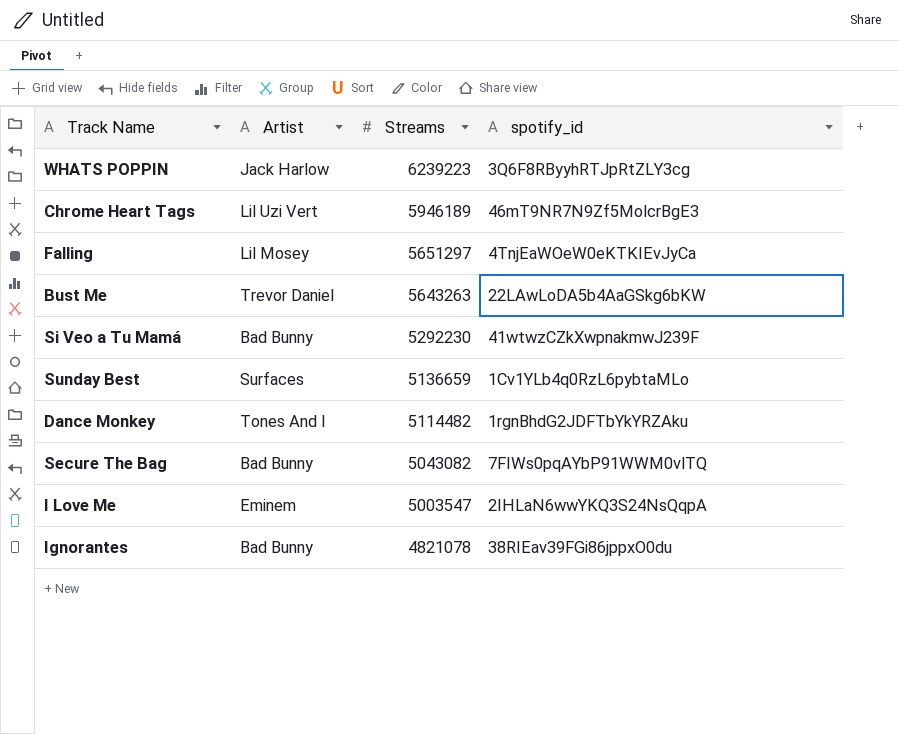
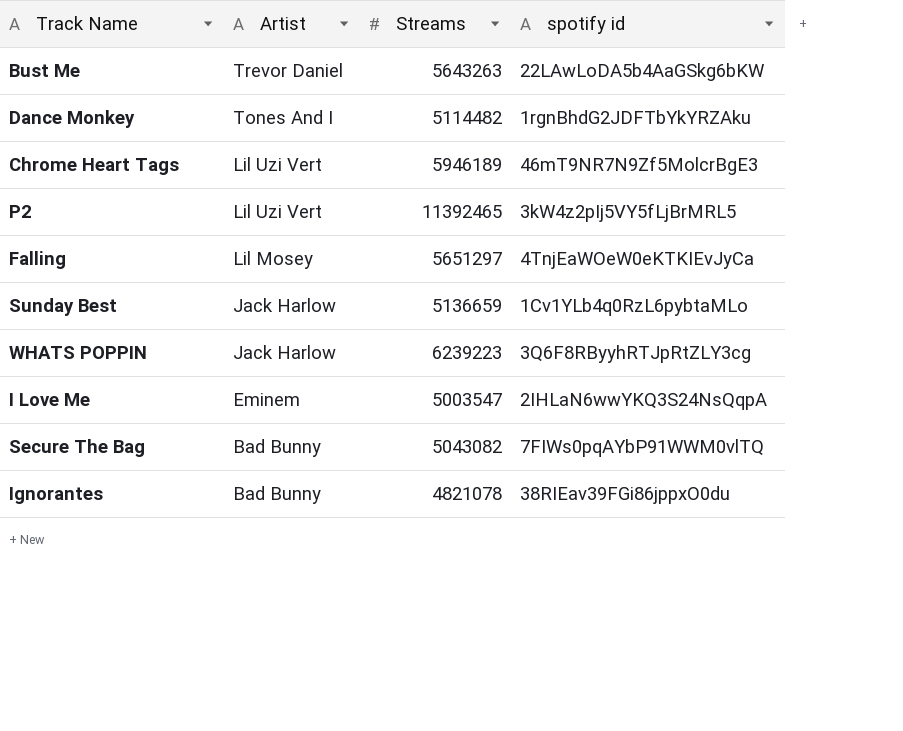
row order: Streams descending -> Artist descending
column name: spotify_id -> spotify id
row Si Veo a Tu Mamá: Bad Bunny | 5292230 | 41wtwzCZkXwpnakmwJ239F -> none
row P2: none -> Lil Uzi Vert | 11392465 | 3kW4z2pIj5VY5fLjBrMRL5
Sunday Best | Artist: Surfaces -> Jack Harlow

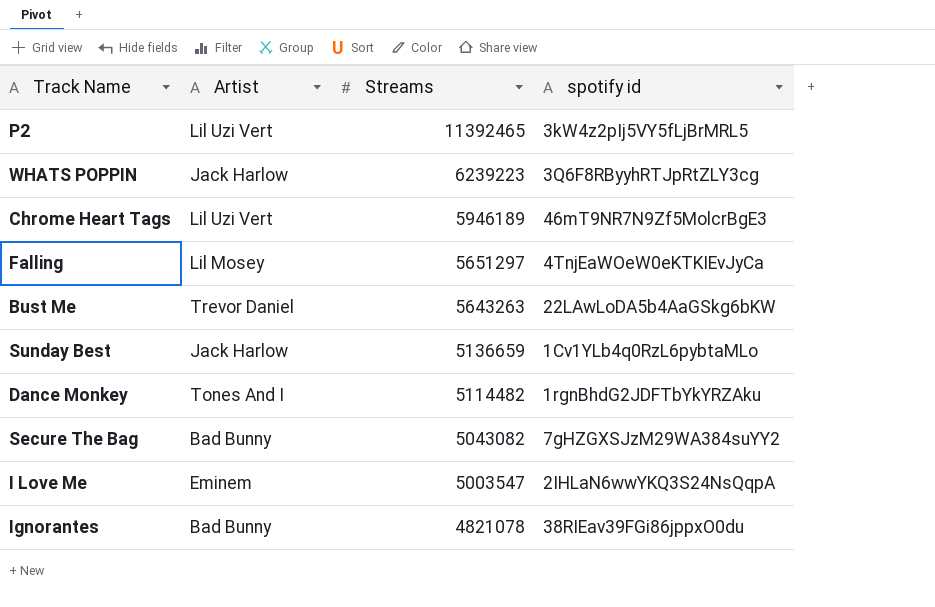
row order: Artist descending -> Streams descending
Secure The Bag | spotify id: 7FIWs0pqAYbP91WWM0vlTQ -> 7gHZGXSJzM29WA384suYY2

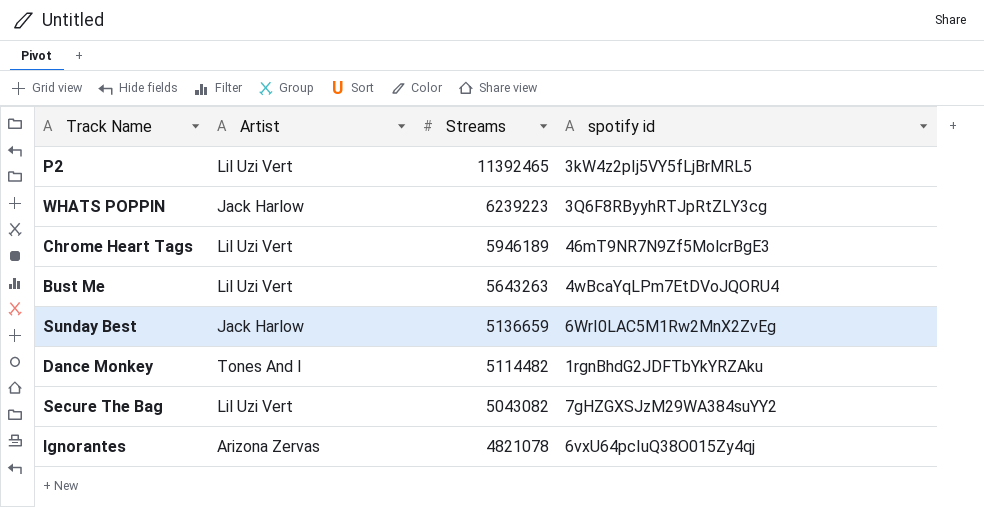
row Falling: Lil Mosey | 5651297 | 4TnjEaWOeW0eKTKIEvJyCa -> none
row I Love Me: Eminem | 5003547 | 2IHLaN6wwYKQ3S24NsQqpA -> none
Bust Me | Artist: Trevor Daniel -> Lil Uzi Vert
Bust Me | spotify id: 22LAwLoDA5b4AaGSkg6bKW -> 4wBcaYqLPm7EtDVoJQORU4
Sunday Best | spotify id: 1Cv1YLb4q0RzL6pybtaMLo -> 6WrI0LAC5M1Rw2MnX2ZvEg
Secure The Bag | Artist: Bad Bunny -> Lil Uzi Vert
Ignorantes | Artist: Bad Bunny -> Arizona Zervas
Ignorantes | spotify id: 38RIEav39FGi86jppxO0du -> 6vxU64pcIuQ38O015Zy4qj

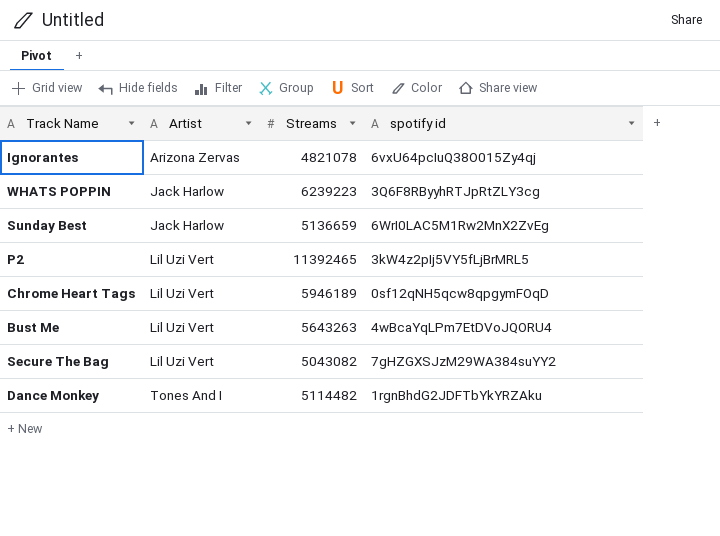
row order: Streams descending -> Artist ascending
Chrome Heart Tags | spotify id: 46mT9NR7N9Zf5MolcrBgE3 -> 0sf12qNH5qcw8qpgymFOqD

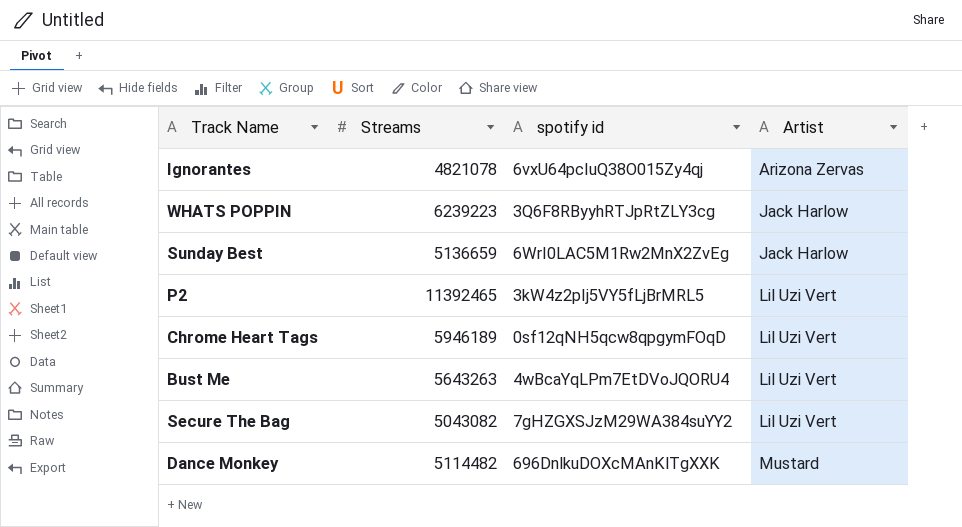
column Artist | position: 2 -> 4
Dance Monkey | spotify id: 1rgnBhdG2JDFTbYkYRZAku -> 696DnlkuDOXcMAnKlTgXXK
Dance Monkey | Artist: Tones And I -> Mustard

